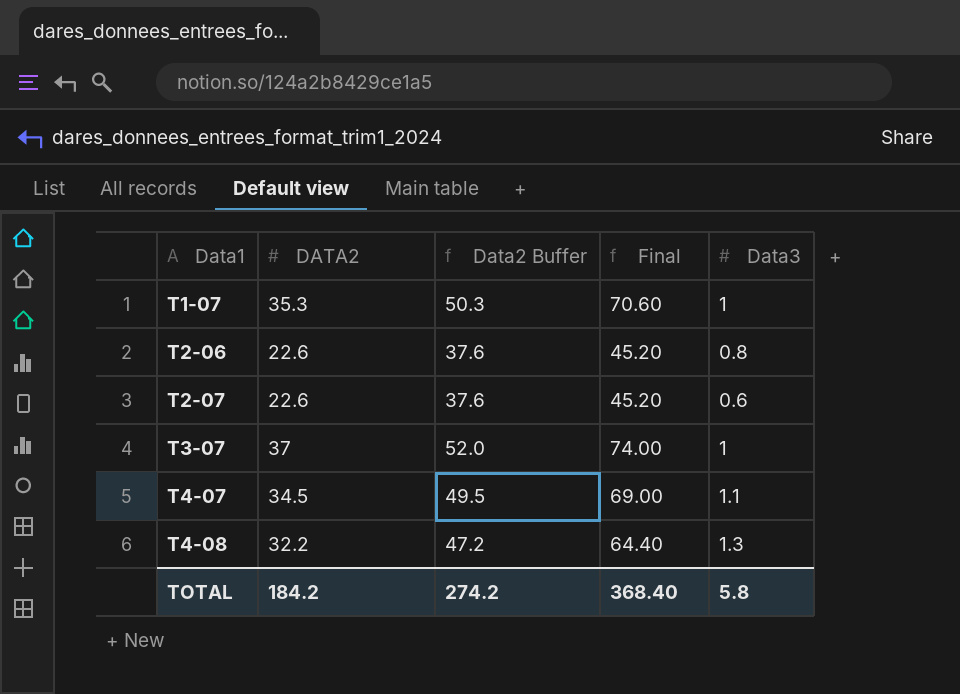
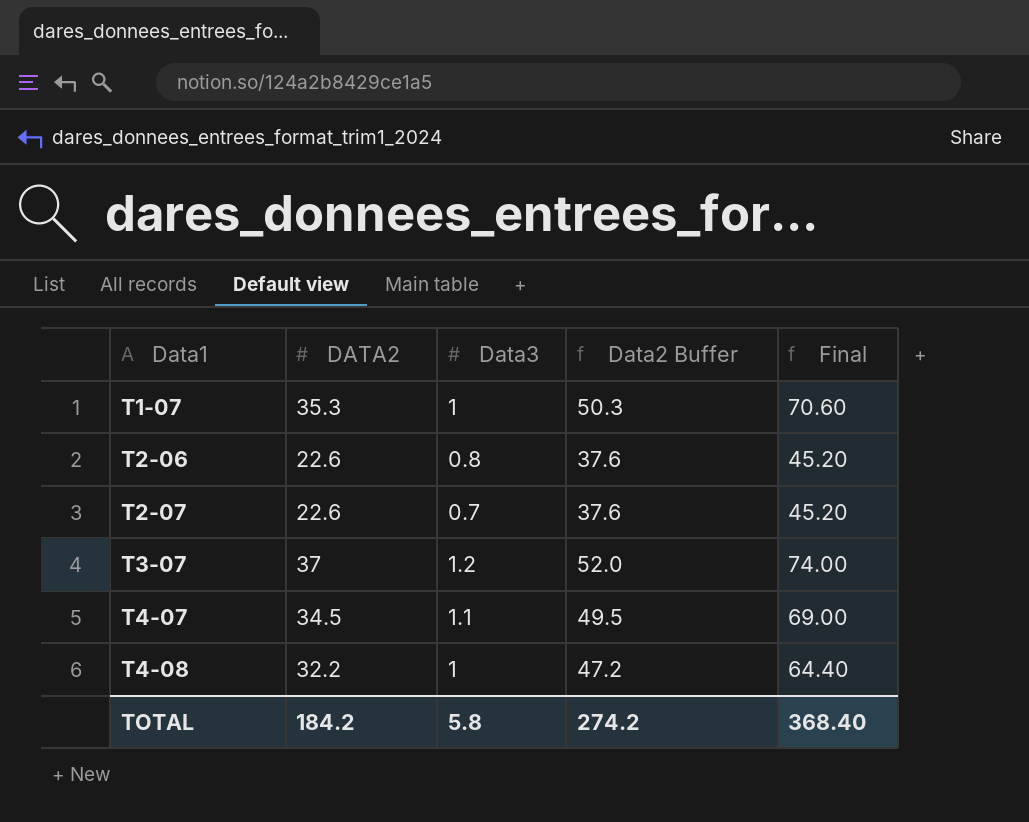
column Data3 | position: 5 -> 3
T2-07 | Data3: 0.6 -> 0.7
T3-07 | Data3: 1 -> 1.2
T4-08 | Data3: 1.3 -> 1

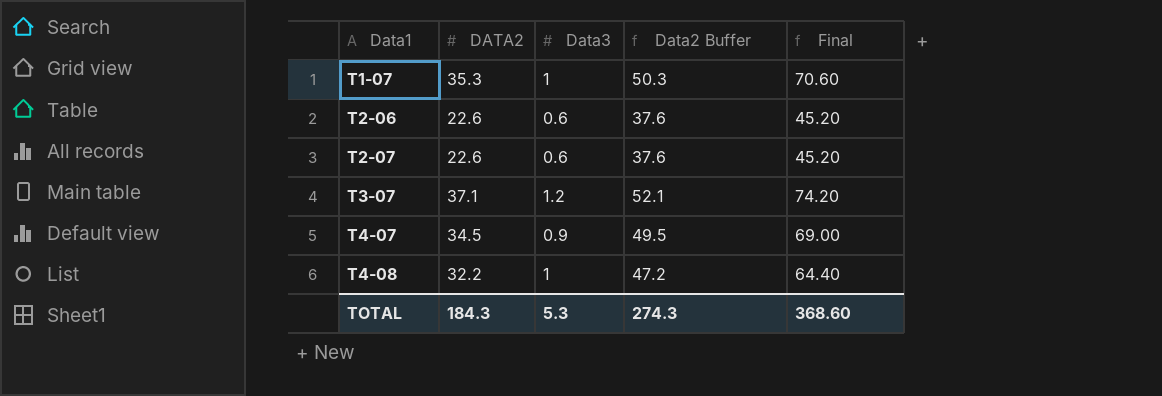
T2-06 | Data3: 0.8 -> 0.6
T2-07 | Data3: 0.7 -> 0.6
T3-07 | DATA2: 37 -> 37.1
T3-07 | Data2 Buffer: 52.0 -> 52.1
T3-07 | Final: 74.00 -> 74.20
T4-07 | Data3: 1.1 -> 0.9
TOTAL | DATA2: 184.2 -> 184.3
TOTAL | Data3: 5.8 -> 5.3
TOTAL | Data2 Buffer: 274.2 -> 274.3
TOTAL | Final: 368.40 -> 368.60

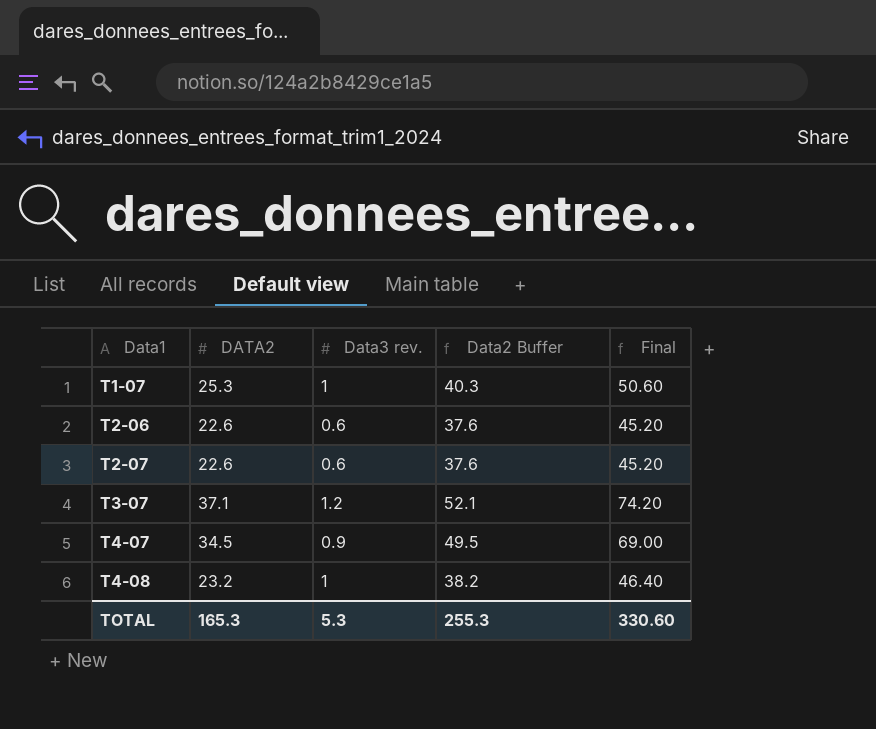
column name: Data3 -> Data3 rev.
T1-07 | DATA2: 35.3 -> 25.3
T1-07 | Data2 Buffer: 50.3 -> 40.3
T1-07 | Final: 70.60 -> 50.60
T4-08 | DATA2: 32.2 -> 23.2
T4-08 | Data2 Buffer: 47.2 -> 38.2
T4-08 | Final: 64.40 -> 46.40
TOTAL | DATA2: 184.3 -> 165.3
TOTAL | Data2 Buffer: 274.3 -> 255.3
TOTAL | Final: 368.60 -> 330.60

